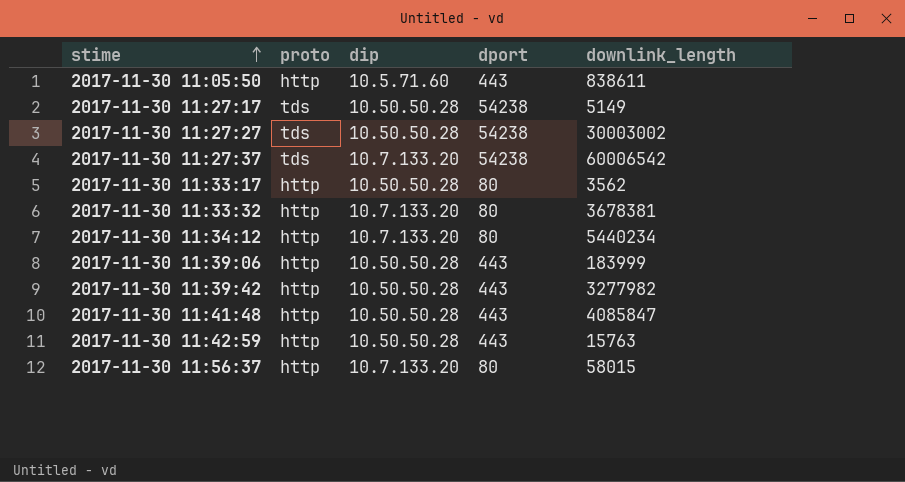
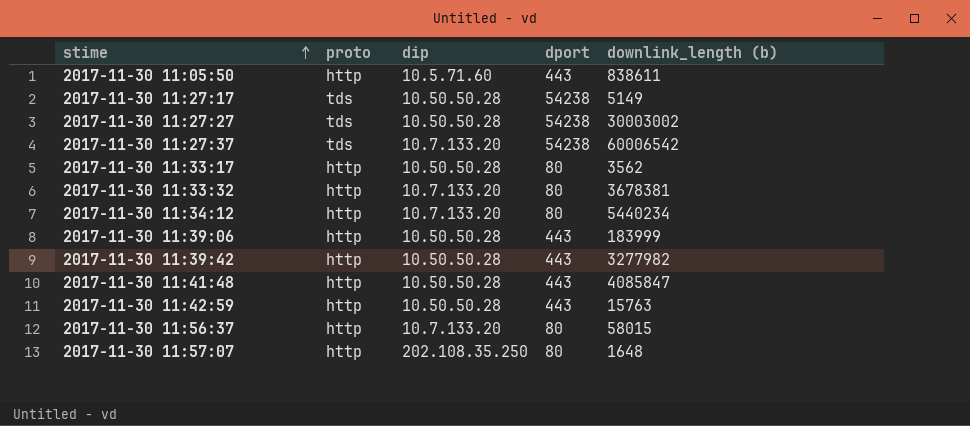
column name: downlink_length -> downlink_length (b)
row 2017-11-30 11:57:07: none -> http | 202.108.35.250 | 80 | 1648

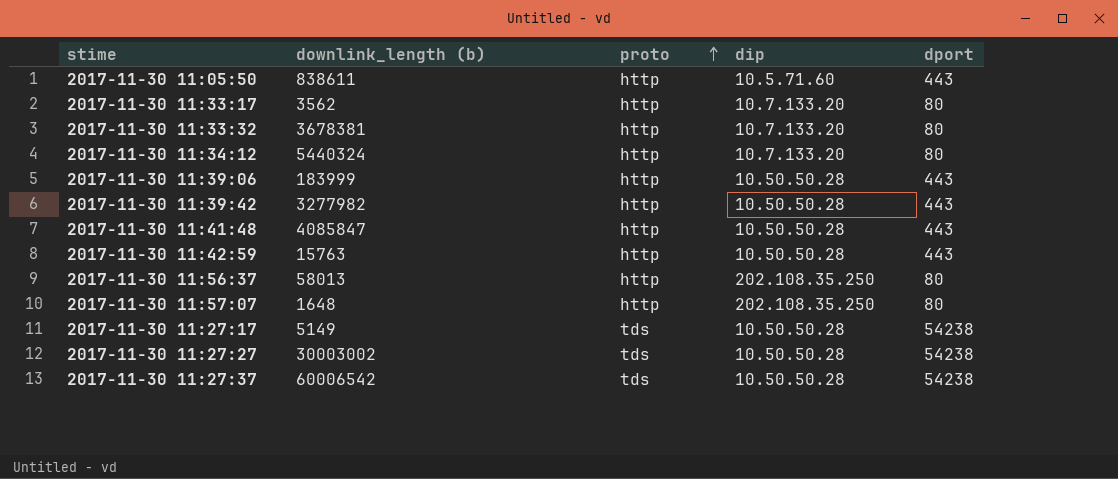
row order: stime ascending -> proto ascending
column downlink_length (b) | position: 5 -> 2
2017-11-30 11:33:17 | dip: 10.50.50.28 -> 10.7.133.20
2017-11-30 11:34:12 | downlink_length (b): 5440234 -> 5440324
2017-11-30 11:56:37 | downlink_length (b): 58015 -> 58013
2017-11-30 11:56:37 | dip: 10.7.133.20 -> 202.108.35.250
2017-11-30 11:27:37 | dip: 10.7.133.20 -> 10.50.50.28

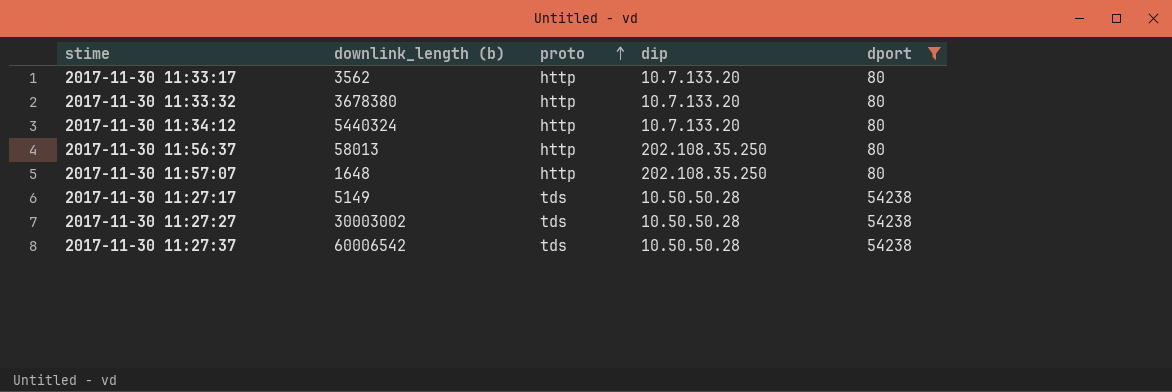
filter: none -> dport != 443
2017-11-30 11:33:32 | downlink_length (b): 3678381 -> 3678380

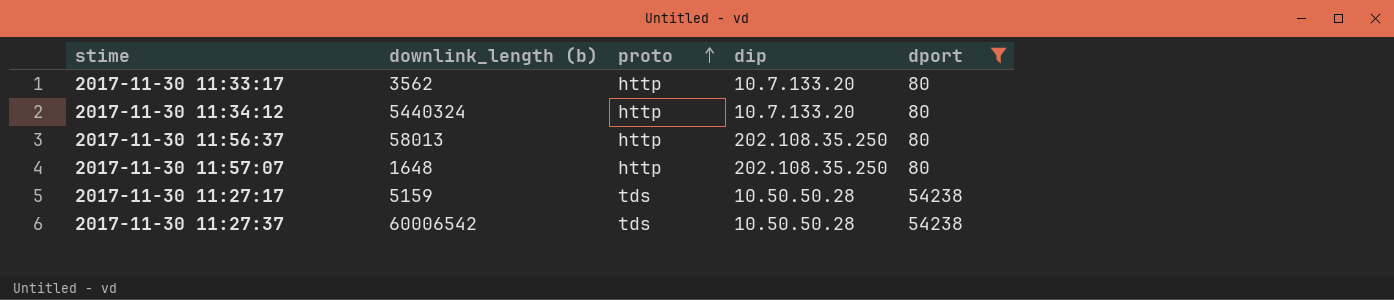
row 2017-11-30 11:33:32: 3678380 | http | 10.7.133.20 | 80 -> none
row 2017-11-30 11:27:27: 30003002 | tds | 10.50.50.28 | 54238 -> none
2017-11-30 11:27:17 | downlink_length (b): 5149 -> 5159

